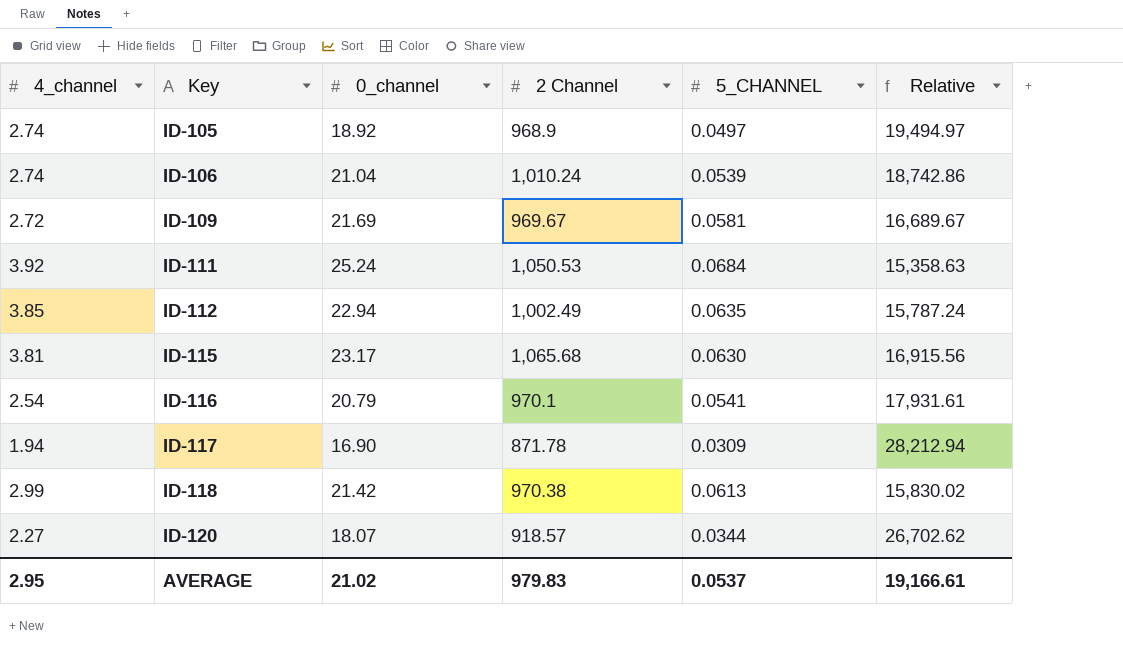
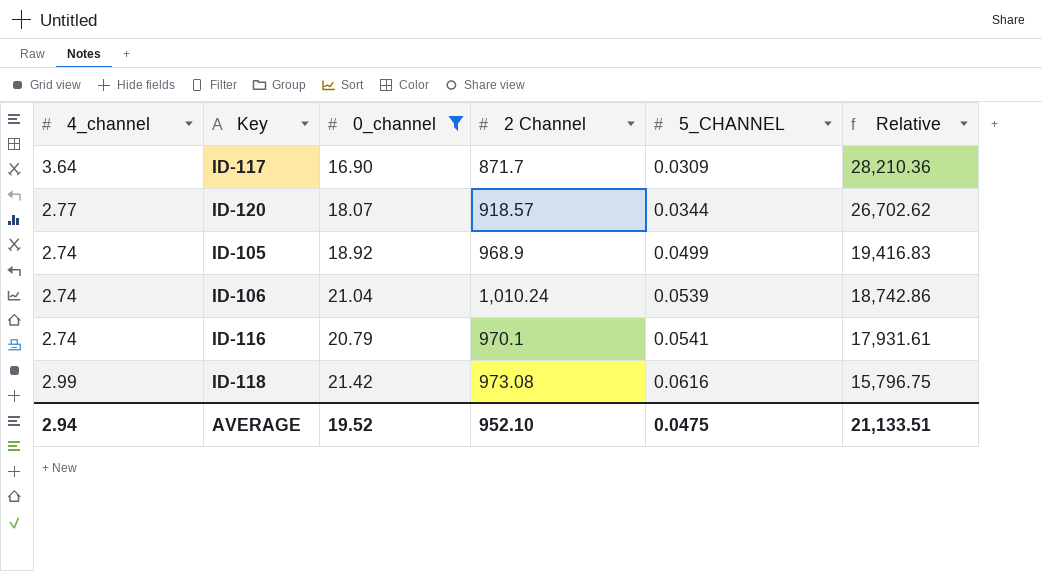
filter: none -> 0_channel <= 21.42
row order: Key ascending -> 5_CHANNEL ascending
ID-117 | 4_channel: 1.94 -> 3.64
ID-117 | 2 Channel: 871.78 -> 871.7
ID-117 | Relative: 28,212.94 -> 28,210.36
ID-120 | 4_channel: 2.27 -> 2.77
ID-105 | 5_CHANNEL: 0.0497 -> 0.0499
ID-105 | Relative: 19,494.97 -> 19,416.83
ID-116 | 4_channel: 2.54 -> 2.74
ID-118 | 2 Channel: 970.38 -> 973.08
ID-118 | 5_CHANNEL: 0.0613 -> 0.0616
ID-118 | Relative: 15,830.02 -> 15,796.75
AVERAGE | 4_channel: 2.95 -> 2.94
AVERAGE | 0_channel: 21.02 -> 19.52
AVERAGE | 2 Channel: 979.83 -> 952.10
AVERAGE | 5_CHANNEL: 0.0537 -> 0.0475
AVERAGE | Relative: 19,166.61 -> 21,133.51

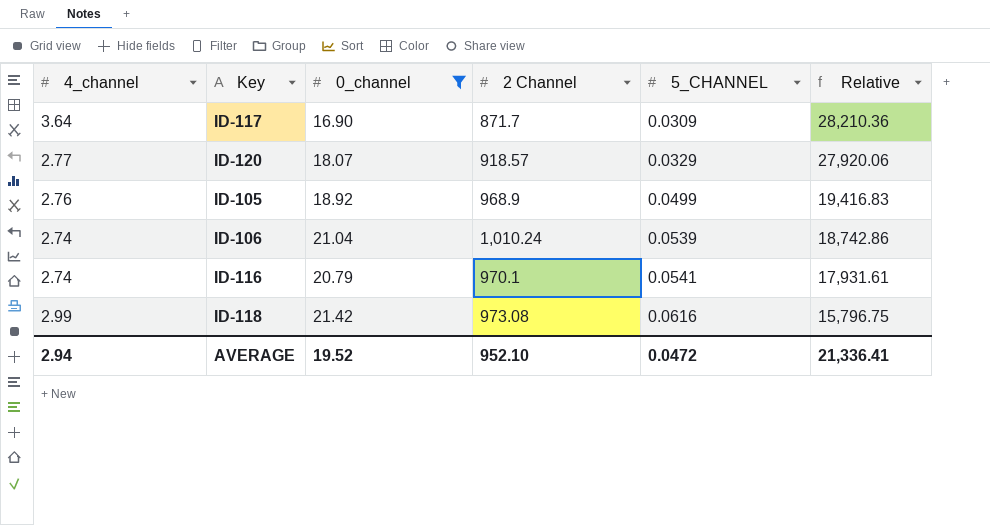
ID-120 | 5_CHANNEL: 0.0344 -> 0.0329
ID-120 | Relative: 26,702.62 -> 27,920.06
ID-105 | 4_channel: 2.74 -> 2.76
AVERAGE | 5_CHANNEL: 0.0475 -> 0.0472
AVERAGE | Relative: 21,133.51 -> 21,336.41

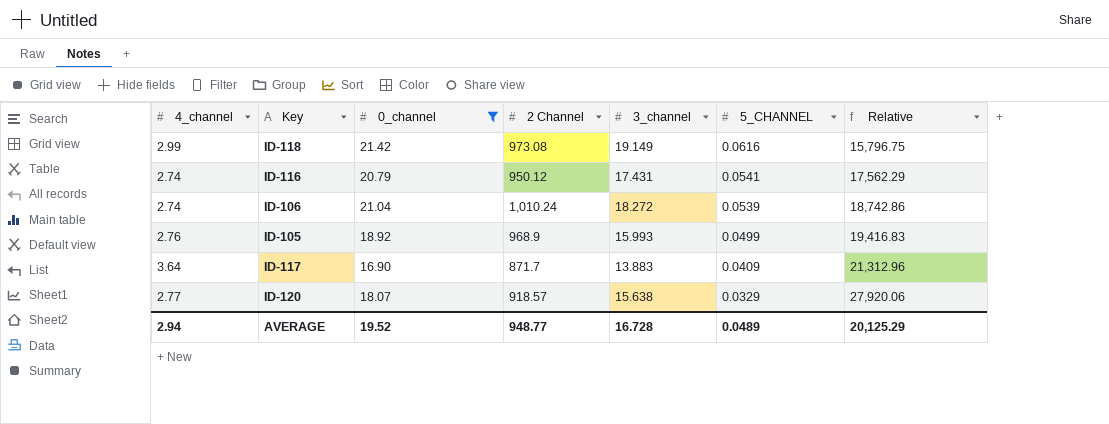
row order: 5_CHANNEL ascending -> 5_CHANNEL descending
column 3_channel | position: none -> 5
ID-116 | 2 Channel: 970.1 -> 950.12
ID-116 | Relative: 17,931.61 -> 17,562.29
ID-117 | 5_CHANNEL: 0.0309 -> 0.0409
ID-117 | Relative: 28,210.36 -> 21,312.96
AVERAGE | 2 Channel: 952.10 -> 948.77
AVERAGE | 5_CHANNEL: 0.0472 -> 0.0489
AVERAGE | Relative: 21,336.41 -> 20,125.29

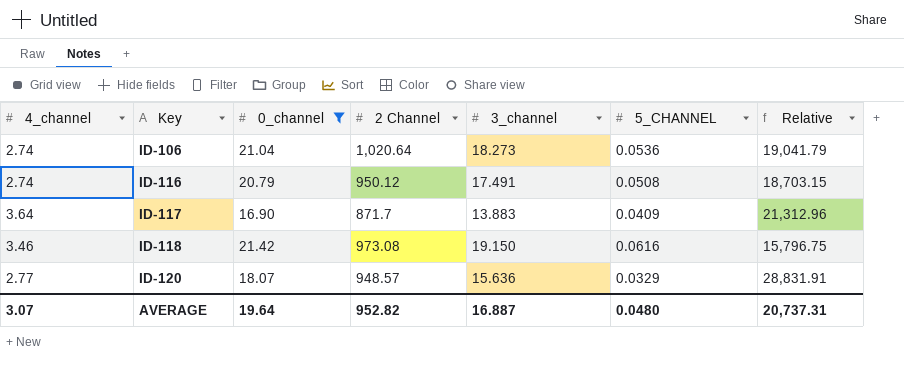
row order: 5_CHANNEL descending -> Key ascending
row ID-105: 2.76 | 18.92 | 968.9 | 15.993 | 0.0499 | 19,416.83 -> none
ID-106 | 2 Channel: 1,010.24 -> 1,020.64
ID-106 | 3_channel: 18.272 -> 18.273
ID-106 | 5_CHANNEL: 0.0539 -> 0.0536
ID-106 | Relative: 18,742.86 -> 19,041.79
ID-116 | 3_channel: 17.431 -> 17.491
ID-116 | 5_CHANNEL: 0.0541 -> 0.0508
ID-116 | Relative: 17,562.29 -> 18,703.15
ID-118 | 4_channel: 2.99 -> 3.46
ID-118 | 3_channel: 19.149 -> 19.150
ID-120 | 2 Channel: 918.57 -> 948.57
ID-120 | 3_channel: 15.638 -> 15.636
ID-120 | Relative: 27,920.06 -> 28,831.91
AVERAGE | 4_channel: 2.94 -> 3.07
AVERAGE | 0_channel: 19.52 -> 19.64
AVERAGE | 2 Channel: 948.77 -> 952.82
AVERAGE | 3_channel: 16.728 -> 16.887
AVERAGE | 5_CHANNEL: 0.0489 -> 0.0480
AVERAGE | Relative: 20,125.29 -> 20,737.31

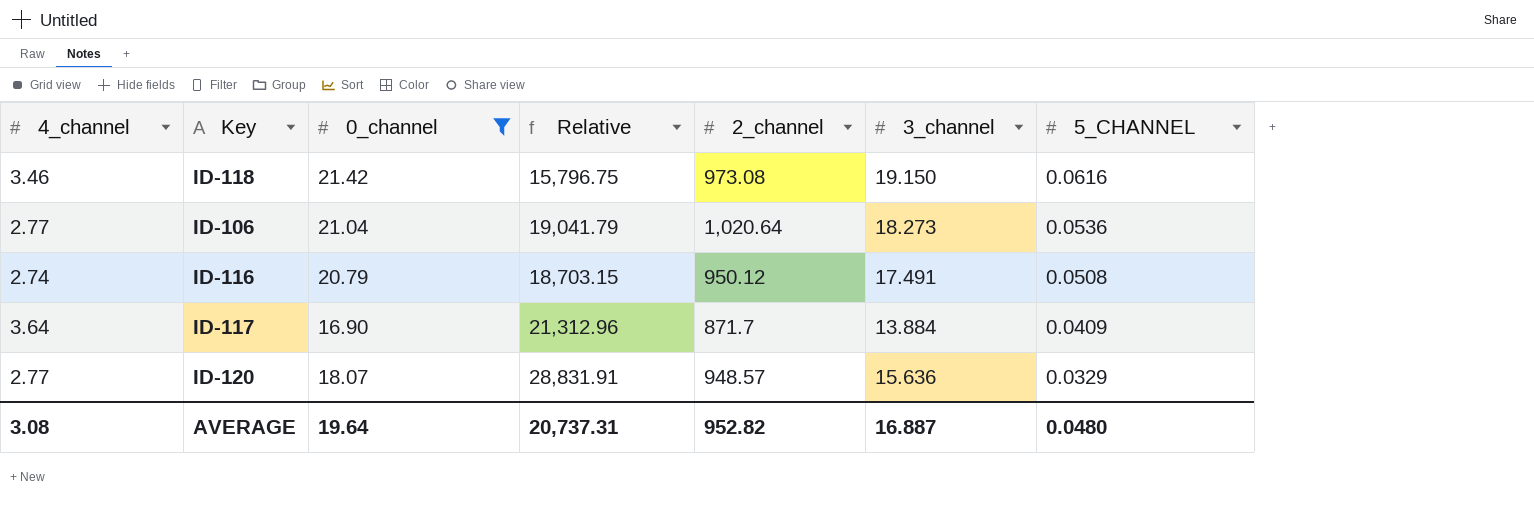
row order: Key ascending -> 5_CHANNEL descending
column Relative | position: 7 -> 4
column name: 2 Channel -> 2_channel
ID-106 | 4_channel: 2.74 -> 2.77
ID-117 | 3_channel: 13.883 -> 13.884
AVERAGE | 4_channel: 3.07 -> 3.08

